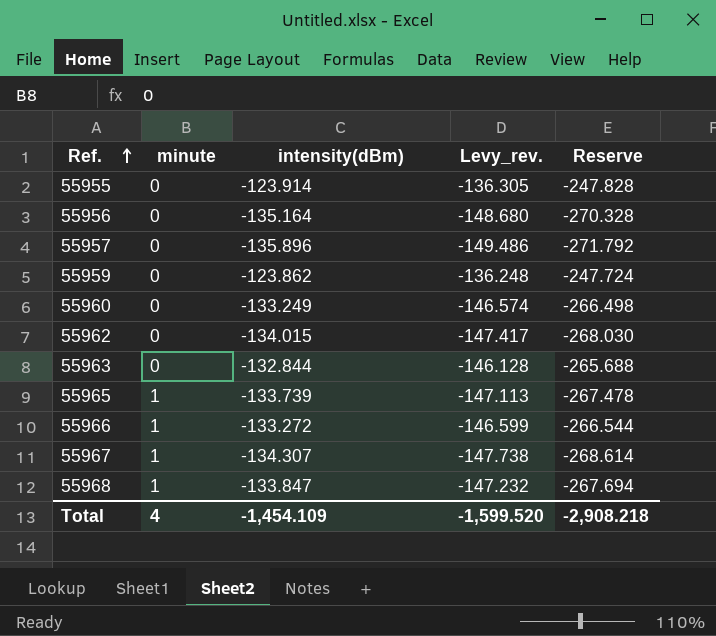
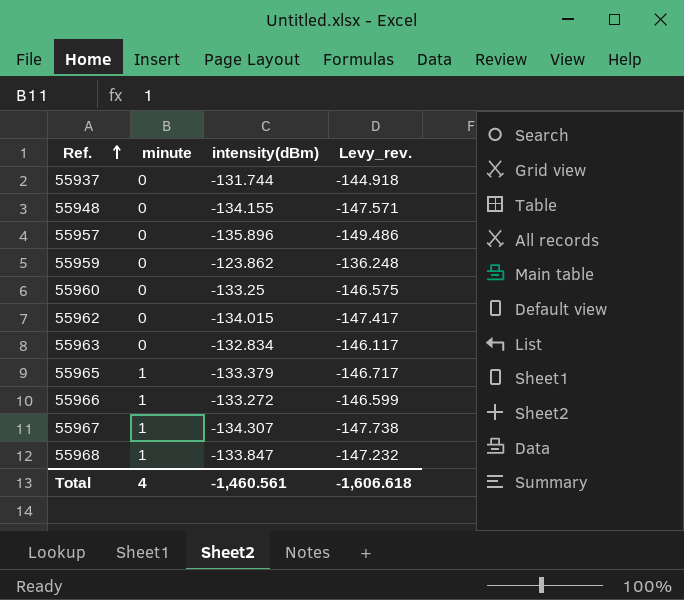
column Reserve | formula: [intensity(dBm)] * 2 -> none
row 55955: 0 | -123.914 | -136.305 | -247.828 -> none
row 55956: 0 | -135.164 | -148.680 | -270.328 -> none
row 55937: none -> 0 | -131.744 | -144.918
row 55948: none -> 0 | -134.155 | -147.571
55960 | intensity(dBm): -133.249 -> -133.25
55960 | Levy_rev.: -146.574 -> -146.575
55963 | intensity(dBm): -132.844 -> -132.834
55963 | Levy_rev.: -146.128 -> -146.117
55965 | intensity(dBm): -133.739 -> -133.379
55965 | Levy_rev.: -147.113 -> -146.717
Total | intensity(dBm): -1,454.109 -> -1,460.561
Total | Levy_rev.: -1,599.520 -> -1,606.618

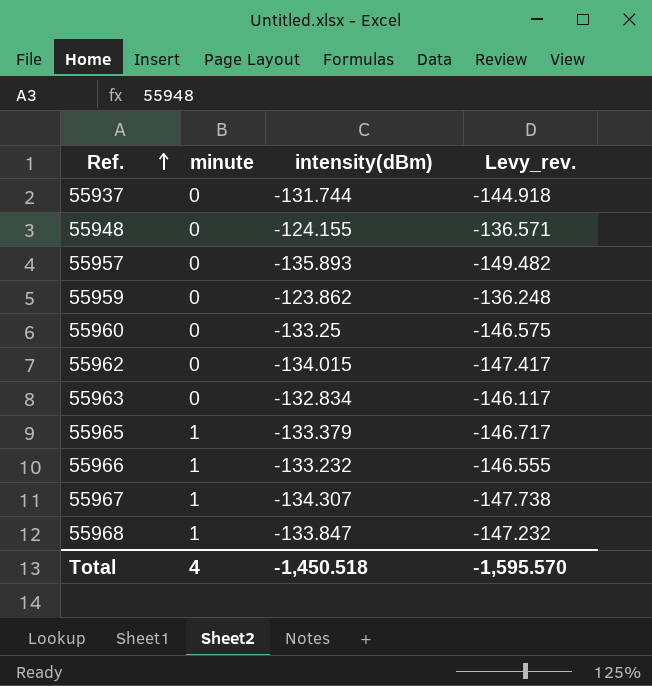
55948 | intensity(dBm): -134.155 -> -124.155
55948 | Levy_rev.: -147.571 -> -136.571
55957 | intensity(dBm): -135.896 -> -135.893
55957 | Levy_rev.: -149.486 -> -149.482
55966 | intensity(dBm): -133.272 -> -133.232
55966 | Levy_rev.: -146.599 -> -146.555
Total | intensity(dBm): -1,460.561 -> -1,450.518
Total | Levy_rev.: -1,606.618 -> -1,595.570

